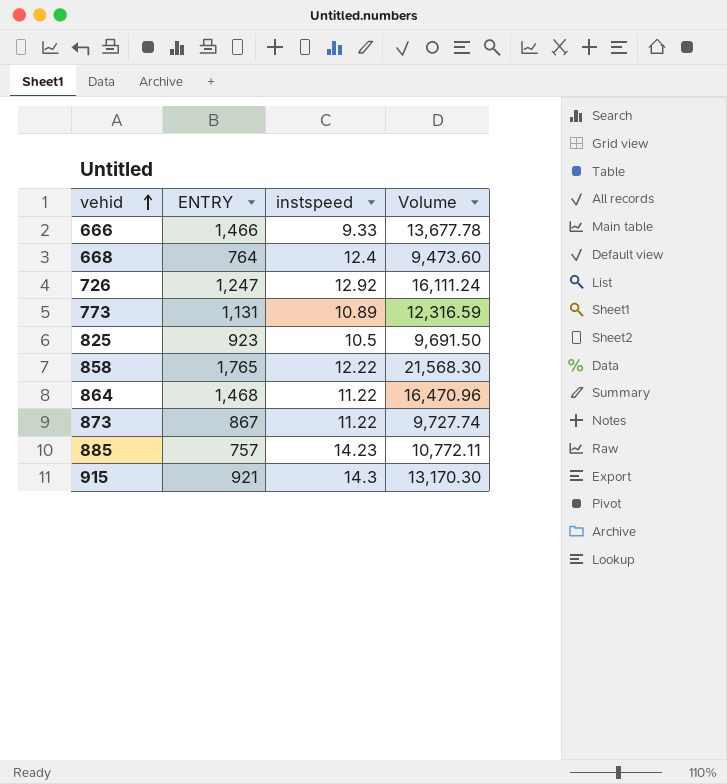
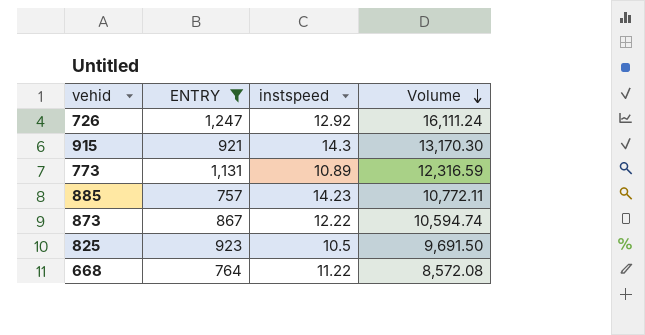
filter: none -> ENTRY <= 1,247
row order: vehid ascending -> Volume descending
873 | instspeed: 11.22 -> 12.22
873 | Volume: 9,727.74 -> 10,594.74
668 | instspeed: 12.4 -> 11.22
668 | Volume: 9,473.60 -> 8,572.08

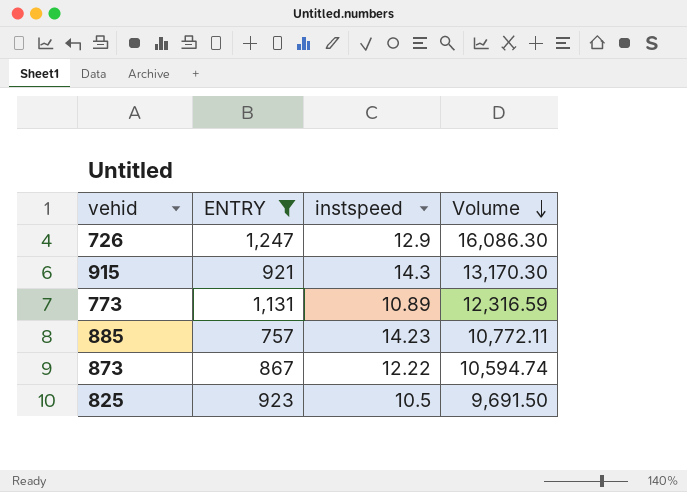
row 668: 764 | 11.22 | 8,572.08 -> none
726 | instspeed: 12.92 -> 12.9
726 | Volume: 16,111.24 -> 16,086.30

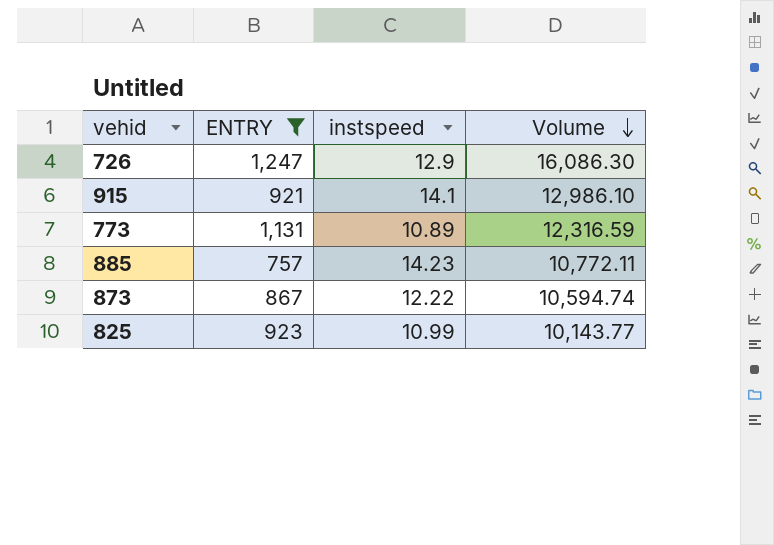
915 | instspeed: 14.3 -> 14.1
915 | Volume: 13,170.30 -> 12,986.10
825 | instspeed: 10.5 -> 10.99
825 | Volume: 9,691.50 -> 10,143.77

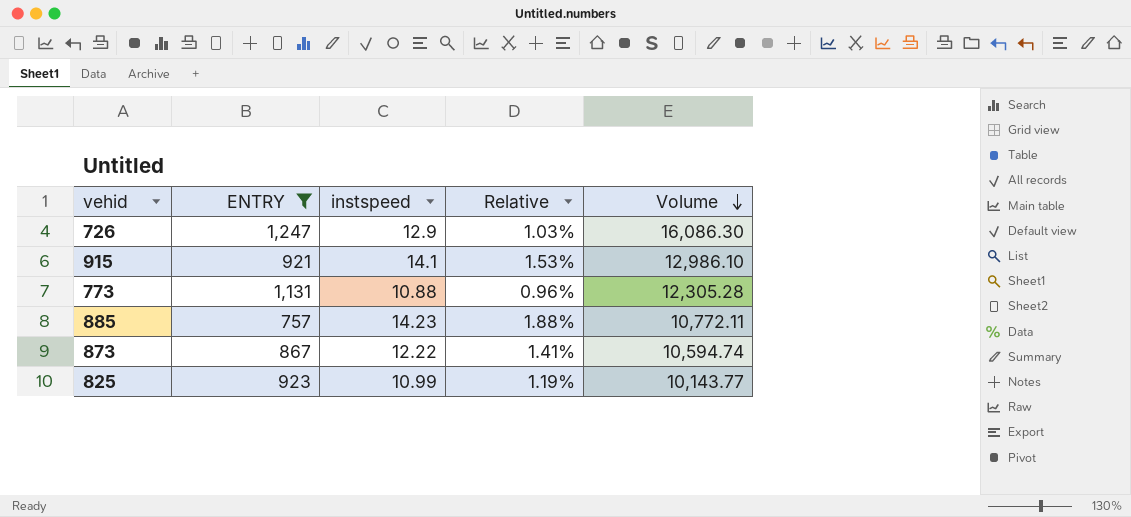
column Relative | formula: none -> [instspeed] / [ENTRY]
773 | instspeed: 10.89 -> 10.88
773 | Volume: 12,316.59 -> 12,305.28

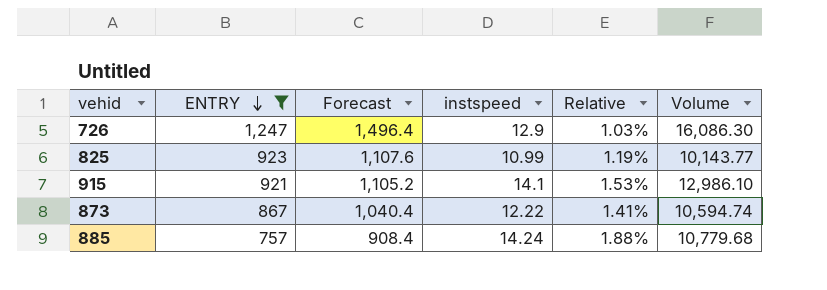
row order: Volume descending -> ENTRY descending
column Forecast | formula: none -> [ENTRY] * 1.2
row 773: 1,131 | 10.88 | 0.96% | 12,305.28 -> none
885 | instspeed: 14.23 -> 14.24
885 | Volume: 10,772.11 -> 10,779.68

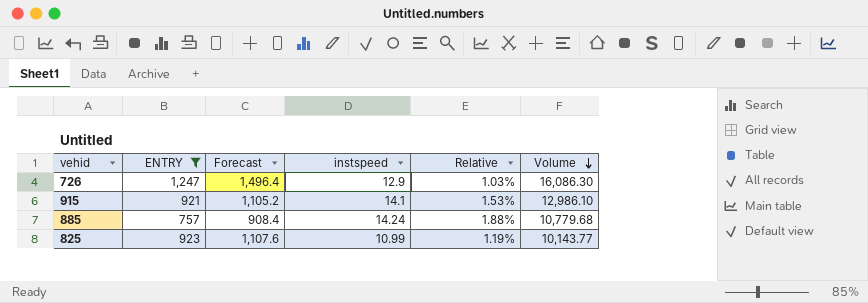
row order: ENTRY descending -> Volume descending
row 873: 867 | 1,040.4 | 12.22 | 1.41% | 10,594.74 -> none

